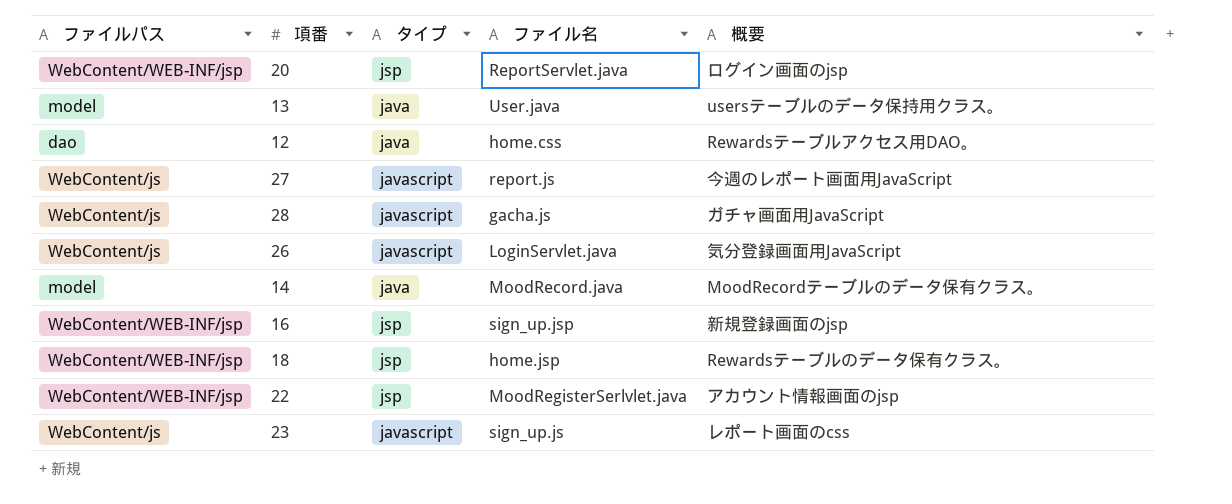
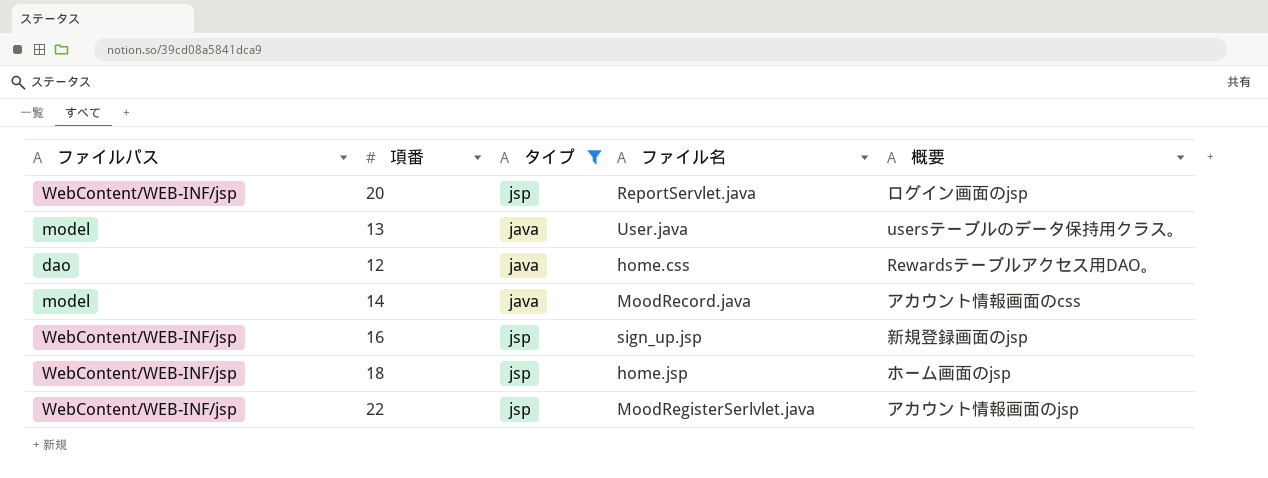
filter: none -> タイプ != javascript
14 | 概要: MoodRecordテーブルのデータ保有クラス。 -> アカウント情報画面のcss
18 | 概要: Rewardsテーブルのデータ保有クラス。 -> ホーム画面のjsp

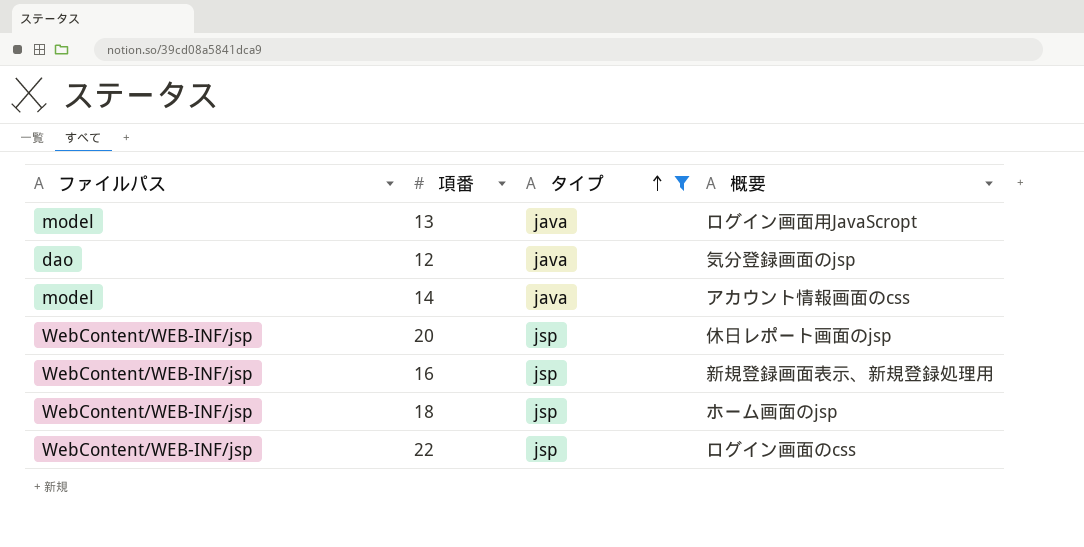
row order: none -> タイプ ascending
column ファイル名 | position: 4 -> none
13 | 概要: usersテーブルのデータ保持用クラス。 -> ログイン画面用JavaScropt
12 | 概要: Rewardsテーブルアクセス用DAO。 -> 気分登録画面のjsp
20 | 概要: ログイン画面のjsp -> 休日レポート画面のjsp
16 | 概要: 新規登録画面のjsp -> 新規登録画面表示、新規登録処理用
22 | 概要: アカウント情報画面のjsp -> ログイン画面のcss

